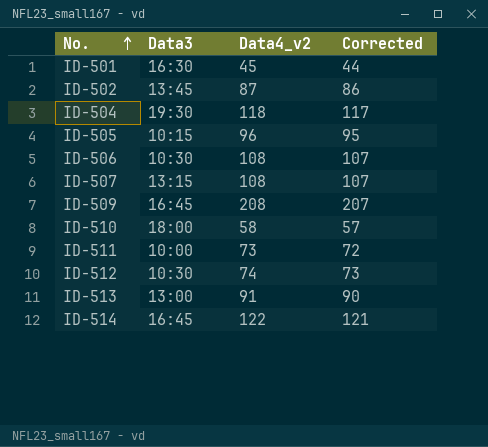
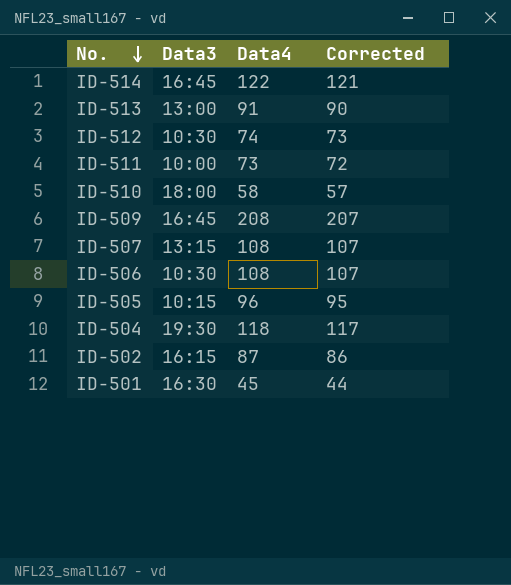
row order: No. ascending -> No. descending
column name: Data4_v2 -> Data4
ID-502 | Data3: 13:45 -> 16:15

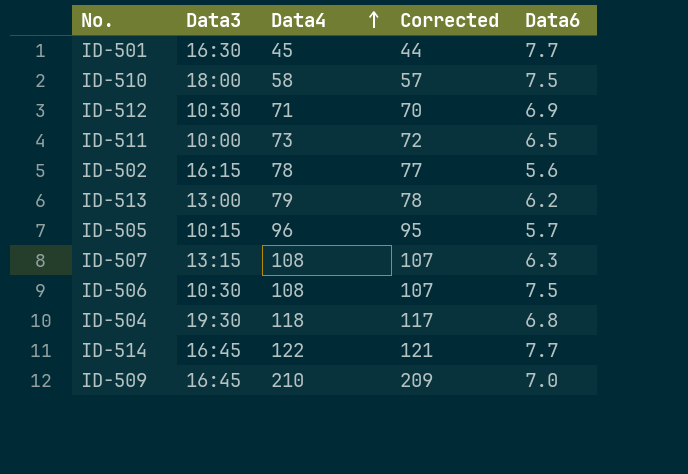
row order: No. descending -> Data4 ascending
column Data6 | position: none -> 5
ID-512 | Data4: 74 -> 71
ID-512 | Corrected: 73 -> 70
ID-502 | Data4: 87 -> 78
ID-502 | Corrected: 86 -> 77
ID-513 | Data4: 91 -> 79
ID-513 | Corrected: 90 -> 78
ID-509 | Data4: 208 -> 210
ID-509 | Corrected: 207 -> 209

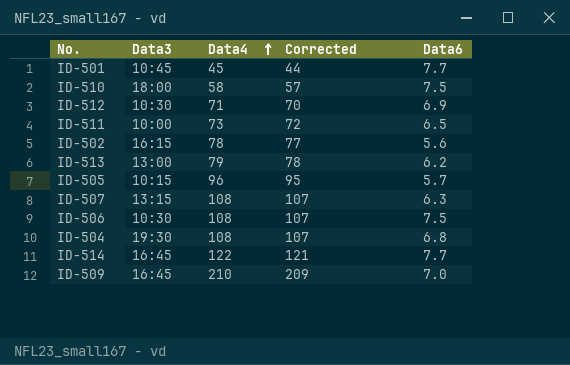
ID-501 | Data3: 16:30 -> 10:45
ID-504 | Data4: 118 -> 108
ID-504 | Corrected: 117 -> 107

